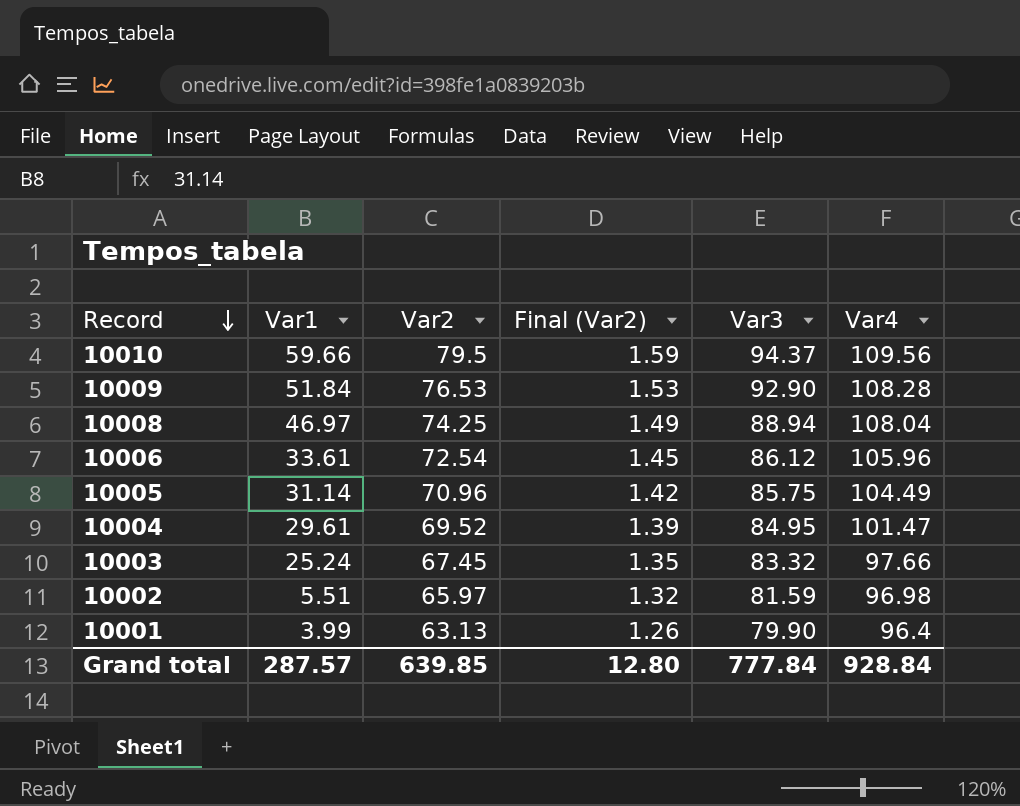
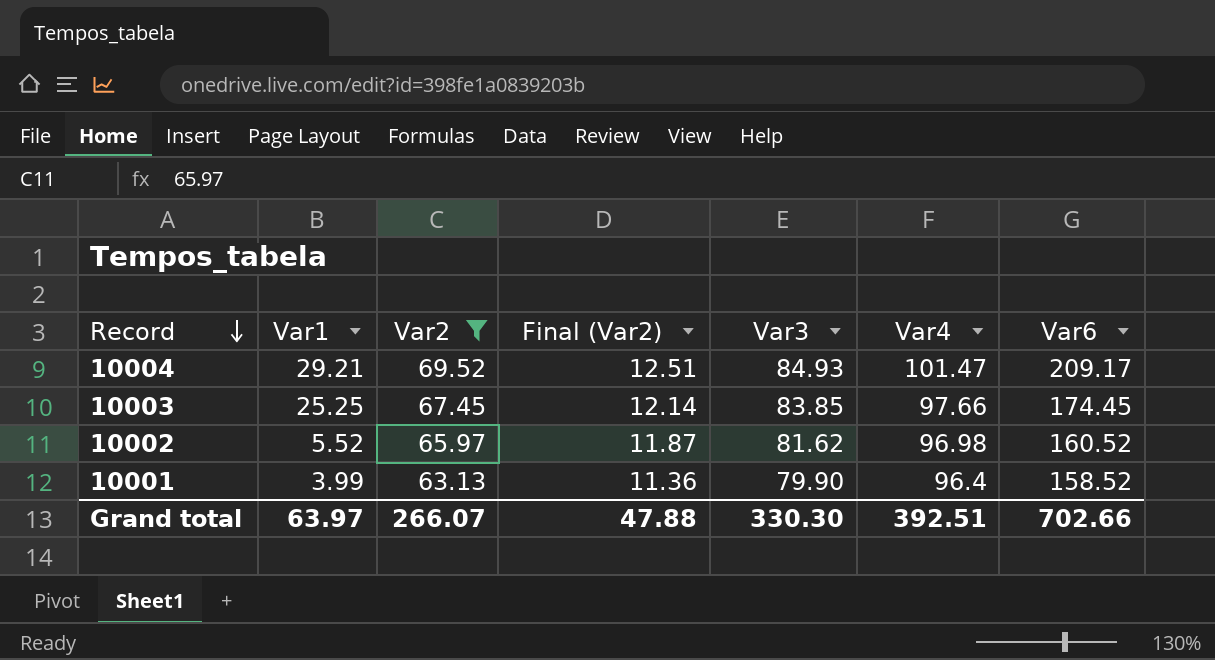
filter: none -> Var2 <= 69.52
column Final (Var2) | formula: [Var2] * 0.02 -> [Var2] * 0.18
column Var6 | position: none -> 7
10004 | Var1: 29.61 -> 29.21
10004 | Var3: 84.95 -> 84.93
10003 | Var1: 25.24 -> 25.25
10003 | Var3: 83.32 -> 83.85
10002 | Var1: 5.51 -> 5.52
10002 | Var3: 81.59 -> 81.62
Grand total | Var1: 287.57 -> 63.97
Grand total | Var2: 639.85 -> 266.07
Grand total | Final (Var2): 12.80 -> 47.88
Grand total | Var3: 777.84 -> 330.30
Grand total | Var4: 928.84 -> 392.51

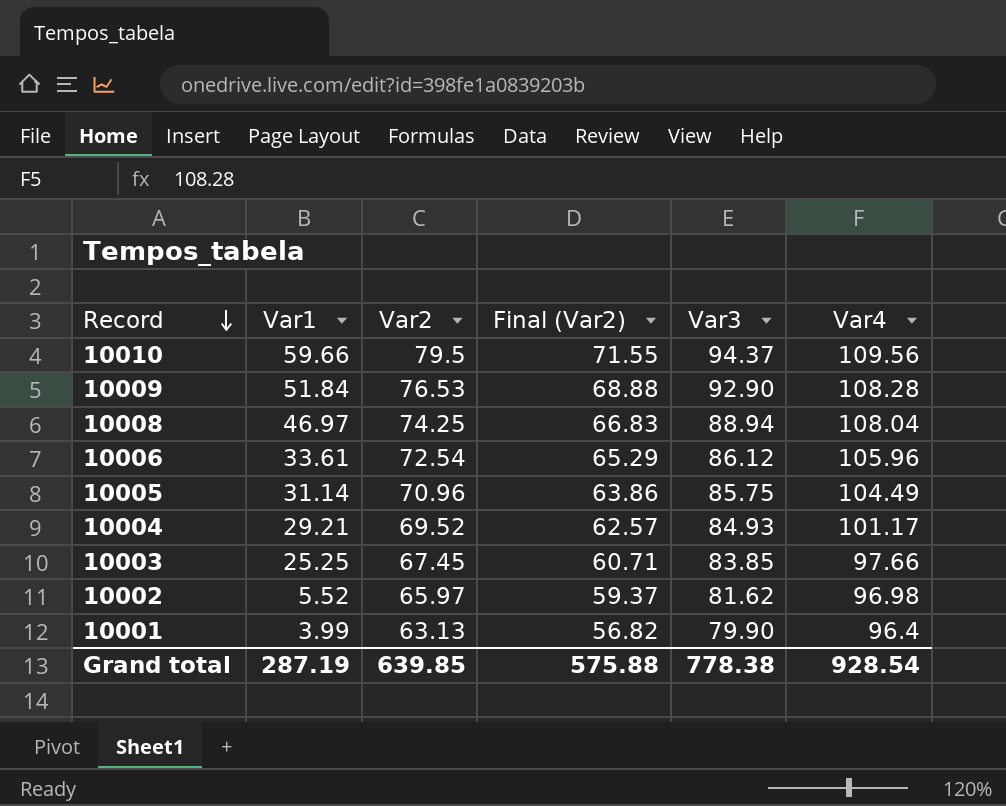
filter: Var2 <= 69.52 -> none
column Var6 | position: 7 -> none
column Final (Var2) | formula: [Var2] * 0.18 -> [Var2] * 0.9
10004 | Var4: 101.47 -> 101.17
Grand total | Var1: 63.97 -> 287.19
Grand total | Var2: 266.07 -> 639.85
Grand total | Final (Var2): 47.88 -> 575.88
Grand total | Var3: 330.30 -> 778.38
Grand total | Var4: 392.51 -> 928.54

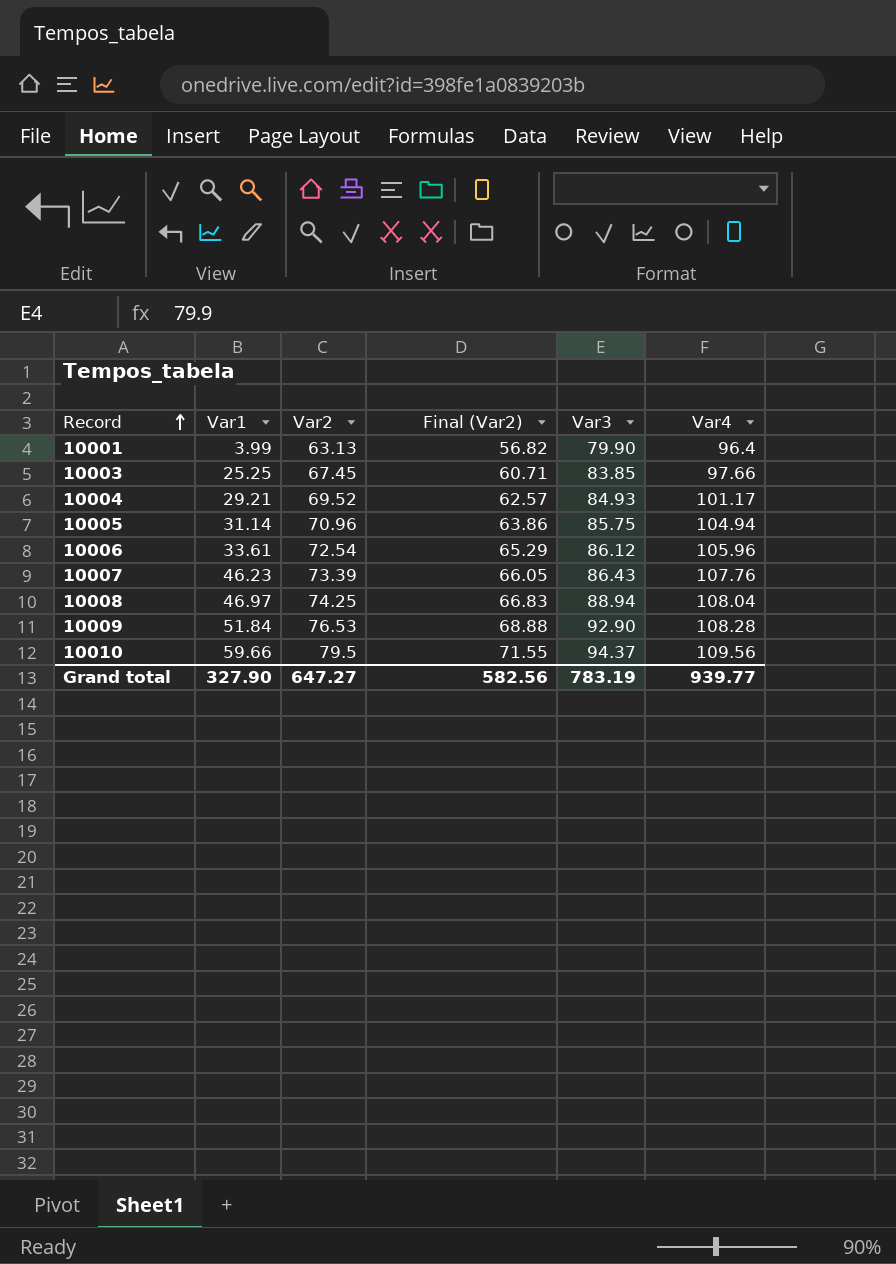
row order: Record descending -> Record ascending
row 10002: 5.52 | 65.97 | 59.37 | 81.62 | 96.98 -> none
10005 | Var4: 104.49 -> 104.94
row 10007: none -> 46.23 | 73.39 | 66.05 | 86.43 | 107.76
Grand total | Var1: 287.19 -> 327.90
Grand total | Var2: 639.85 -> 647.27
Grand total | Final (Var2): 575.88 -> 582.56
Grand total | Var3: 778.38 -> 783.19
Grand total | Var4: 928.54 -> 939.77

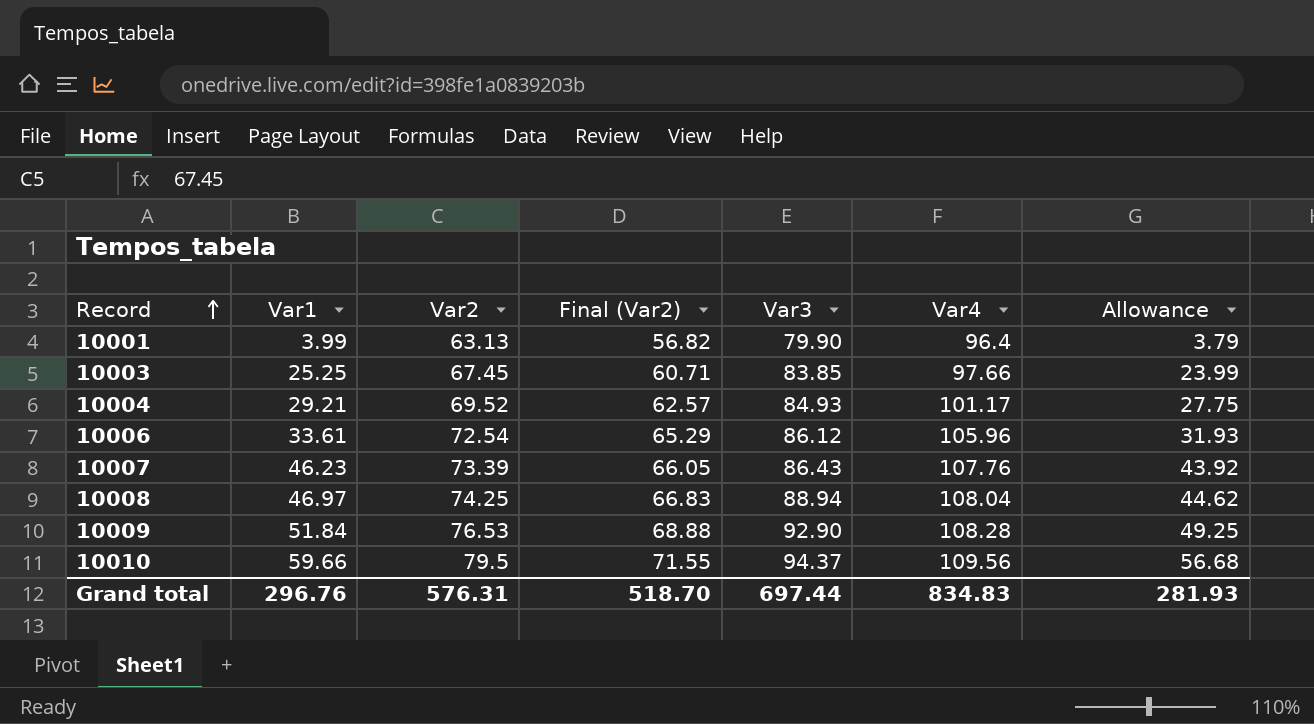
column Allowance | formula: none -> [Var1] * 0.95
row 10005: 31.14 | 70.96 | 63.86 | 85.75 | 104.94 -> none
Grand total | Var1: 327.90 -> 296.76
Grand total | Var2: 647.27 -> 576.31
Grand total | Final (Var2): 582.56 -> 518.70
Grand total | Var3: 783.19 -> 697.44
Grand total | Var4: 939.77 -> 834.83

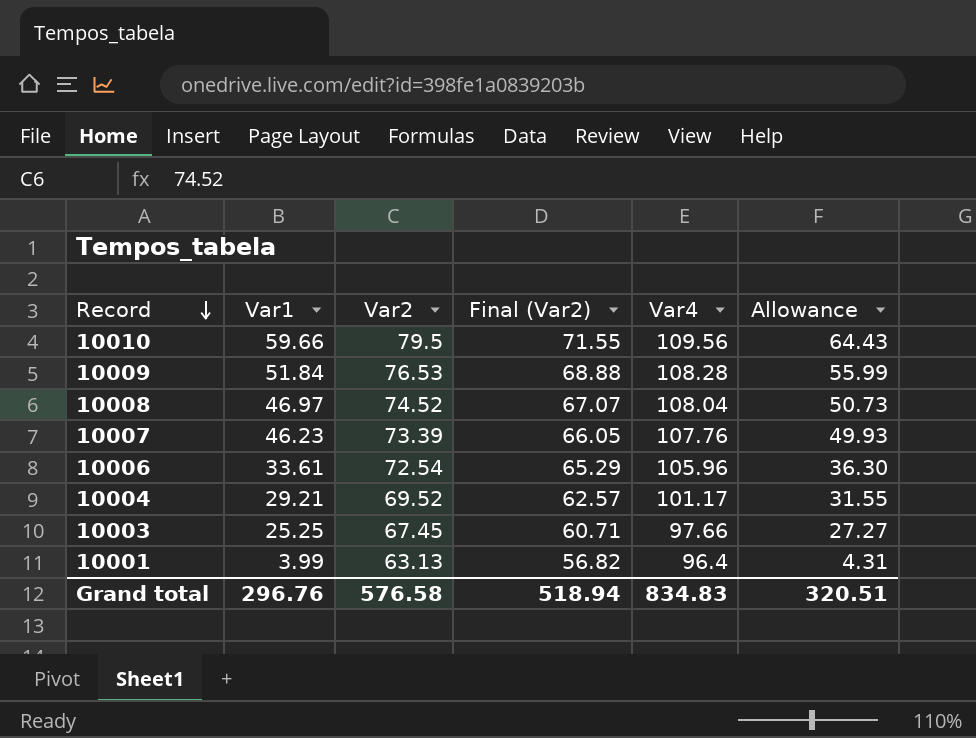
row order: Record ascending -> Record descending
column Var3 | position: 5 -> none
column Allowance | formula: [Var1] * 0.95 -> [Var1] * 1.08
10008 | Var2: 74.25 -> 74.52
10008 | Final (Var2): 66.83 -> 67.07
Grand total | Var2: 576.31 -> 576.58
Grand total | Final (Var2): 518.70 -> 518.94
Grand total | Allowance: 281.93 -> 320.51

